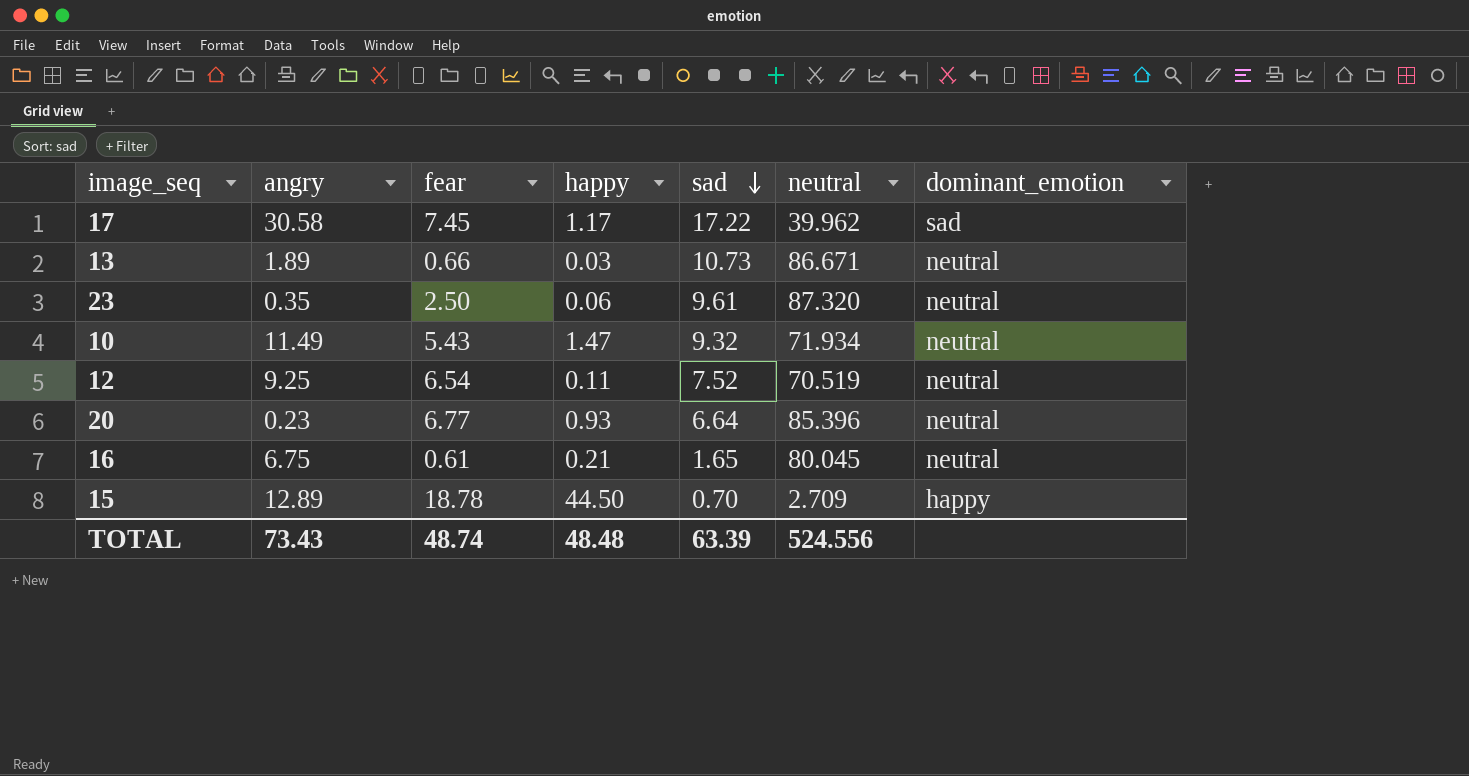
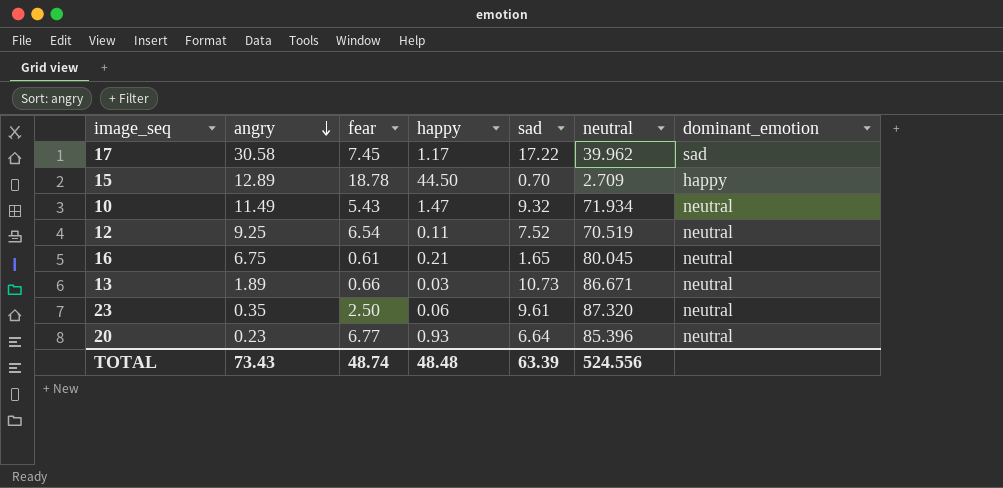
row order: sad descending -> angry descending

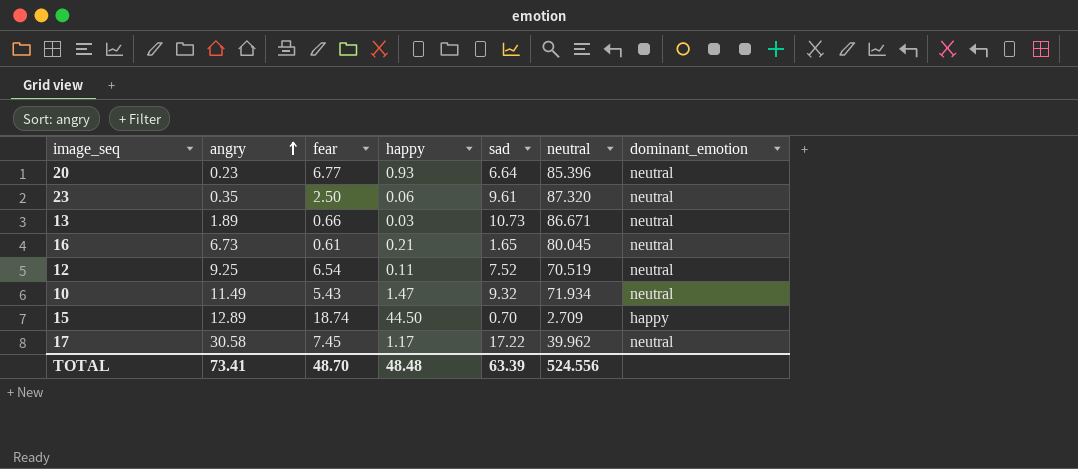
row order: angry descending -> angry ascending
16 | angry: 6.75 -> 6.73
15 | fear: 18.78 -> 18.74
17 | dominant_emotion: sad -> neutral
TOTAL | angry: 73.43 -> 73.41
TOTAL | fear: 48.74 -> 48.70

